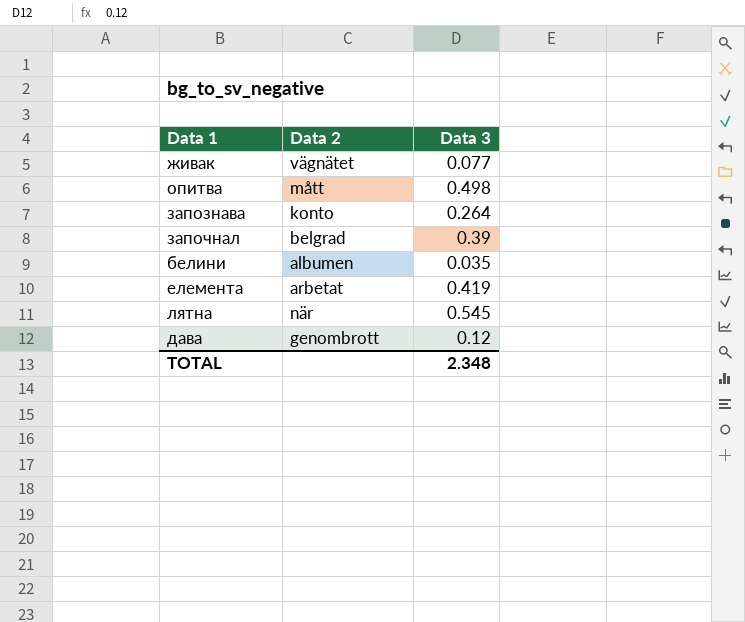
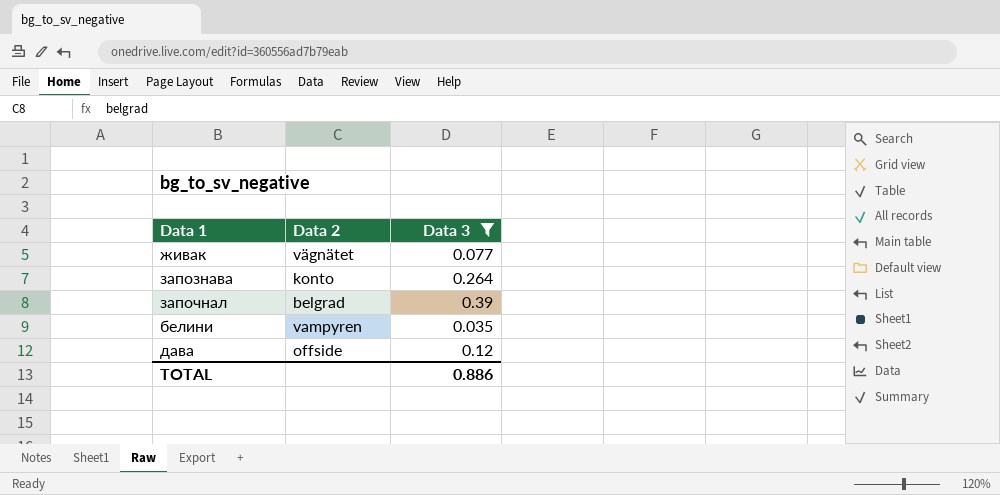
filter: none -> Data 3 <= 0.39
белини | Data 2: albumen -> vampyren
дава | Data 2: genombrott -> offside
TOTAL | Data 3: 2.348 -> 0.886

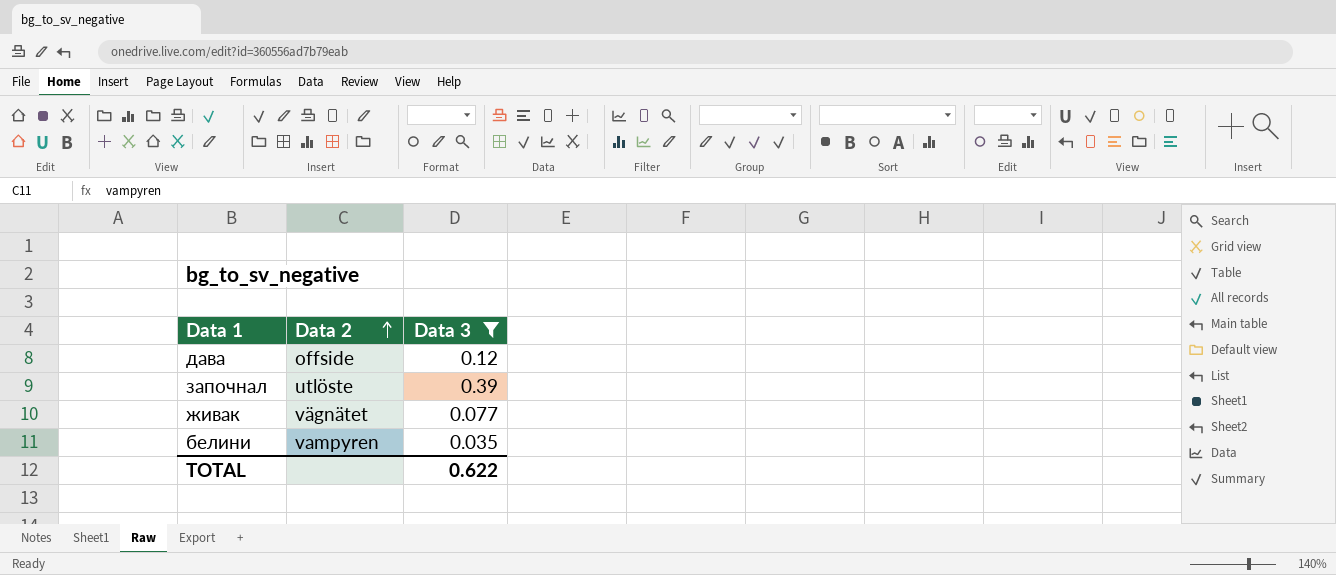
row order: none -> Data 2 ascending
row запознава: konto | 0.264 -> none
започнал | Data 2: belgrad -> utlöste
TOTAL | Data 3: 0.886 -> 0.622

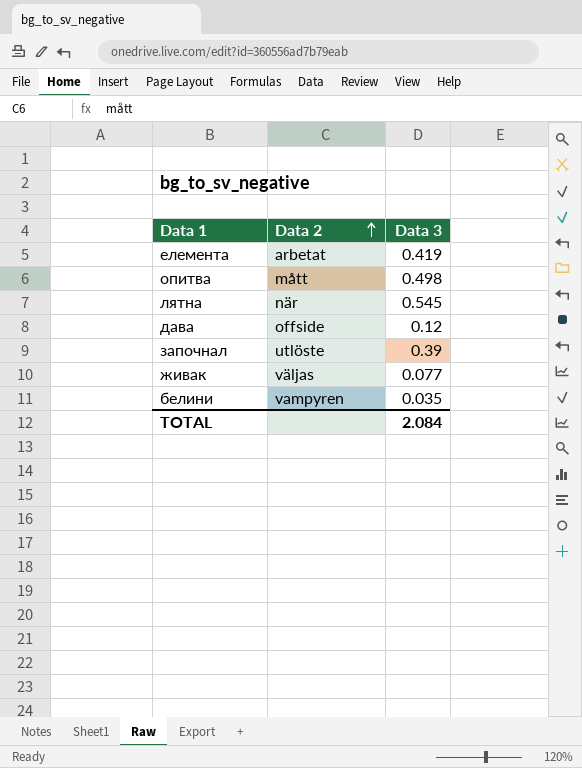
filter: Data 3 <= 0.39 -> none
живак | Data 2: vägnätet -> väljas
TOTAL | Data 3: 0.622 -> 2.084

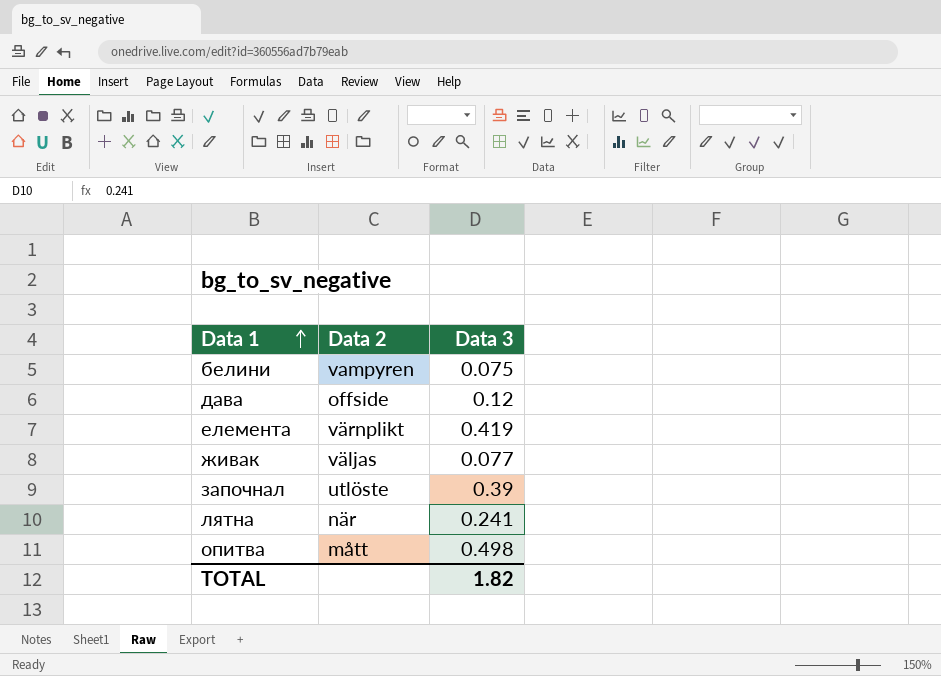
row order: Data 2 ascending -> Data 1 ascending
белини | Data 3: 0.035 -> 0.075
елемента | Data 2: arbetat -> värnplikt
лятна | Data 3: 0.545 -> 0.241
TOTAL | Data 3: 2.084 -> 1.82

